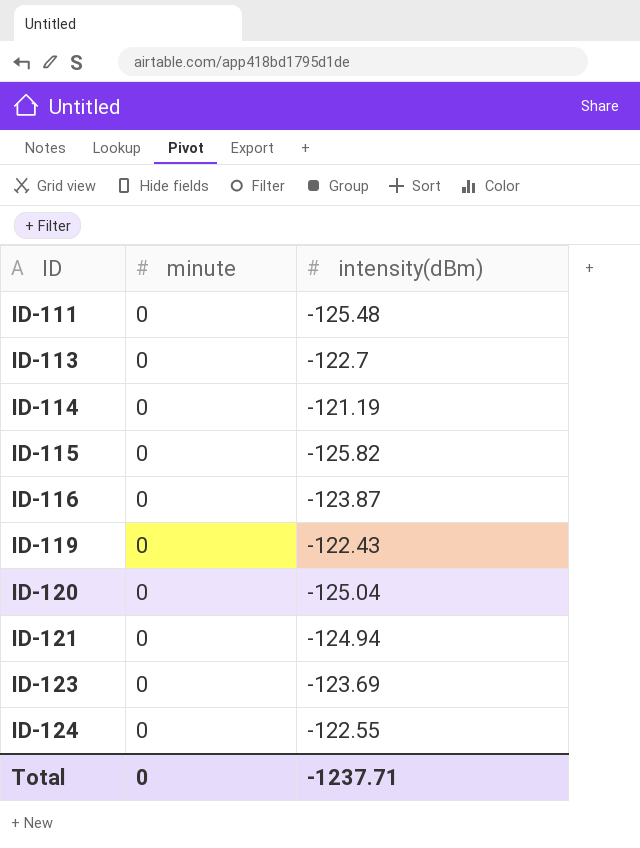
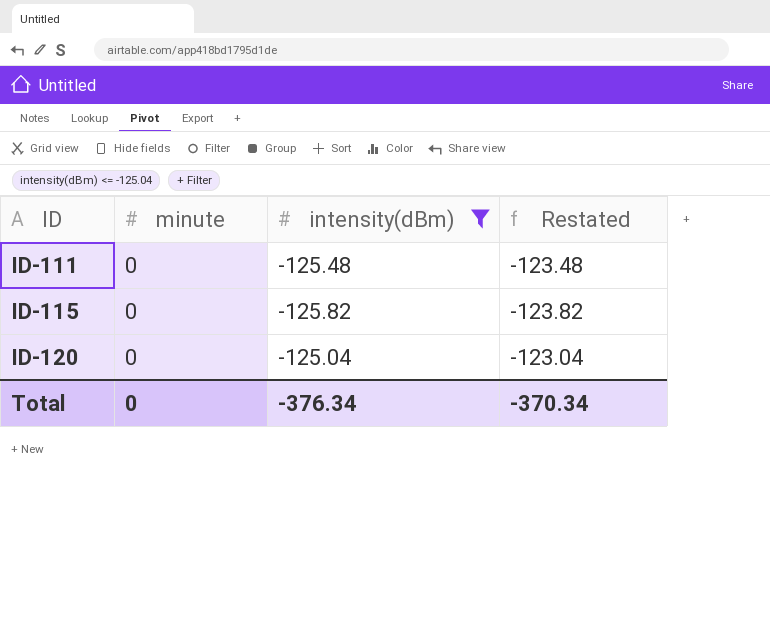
filter: none -> intensity(dBm) <= -125.04
column Restated | formula: none -> [intensity(dBm)] + 2
Total | intensity(dBm): -1237.71 -> -376.34

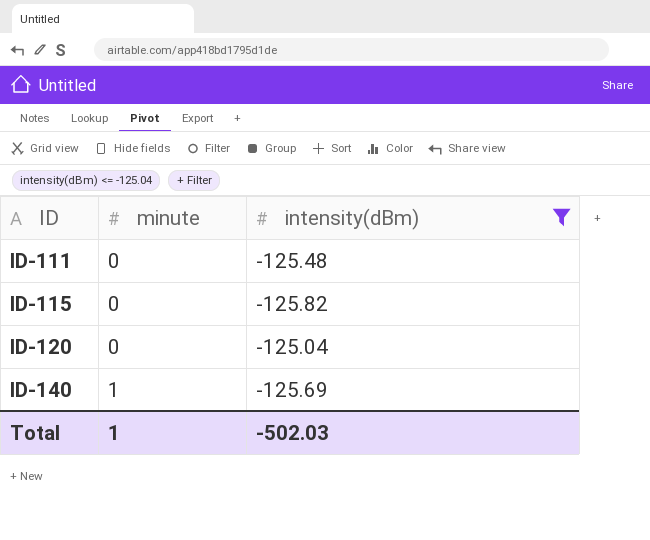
column Restated | formula: [intensity(dBm)] + 2 -> none
row ID-140: none -> 1 | -125.69
Total | minute: 0 -> 1
Total | intensity(dBm): -376.34 -> -502.03

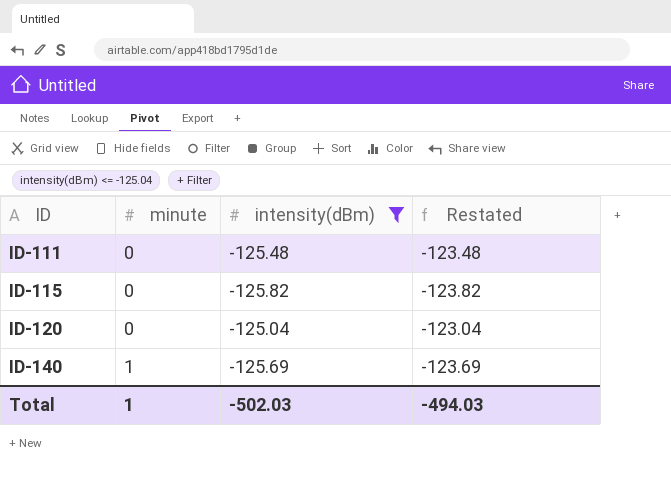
column Restated | formula: none -> [intensity(dBm)] + 2

